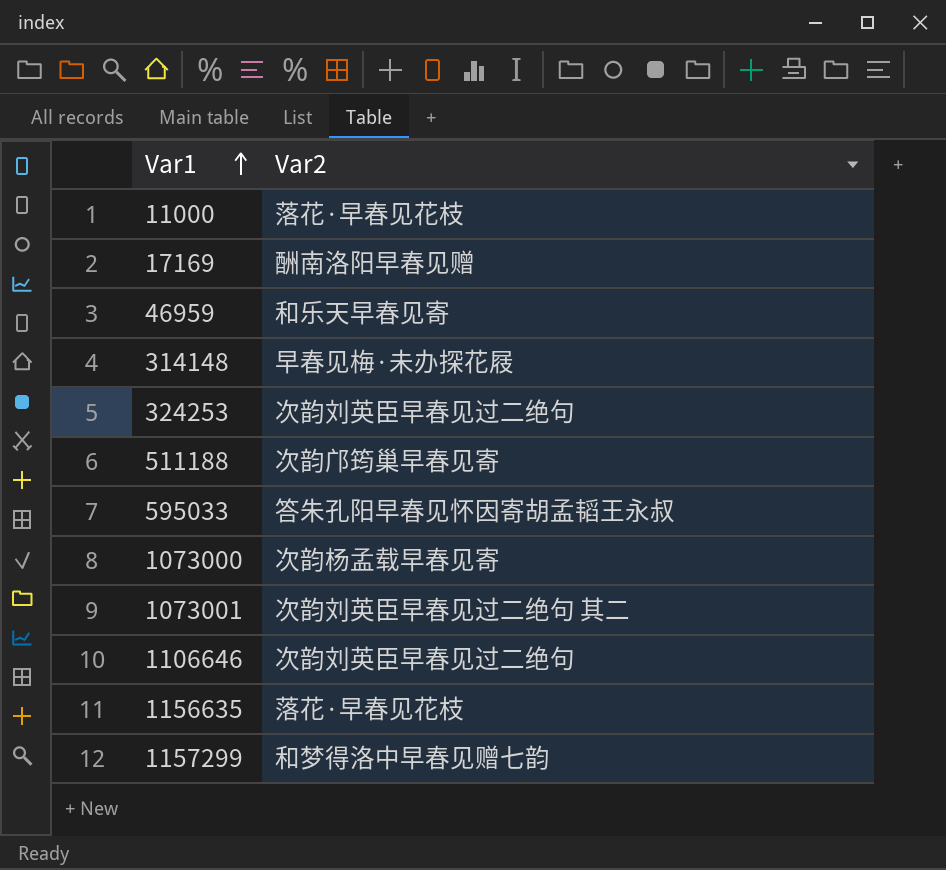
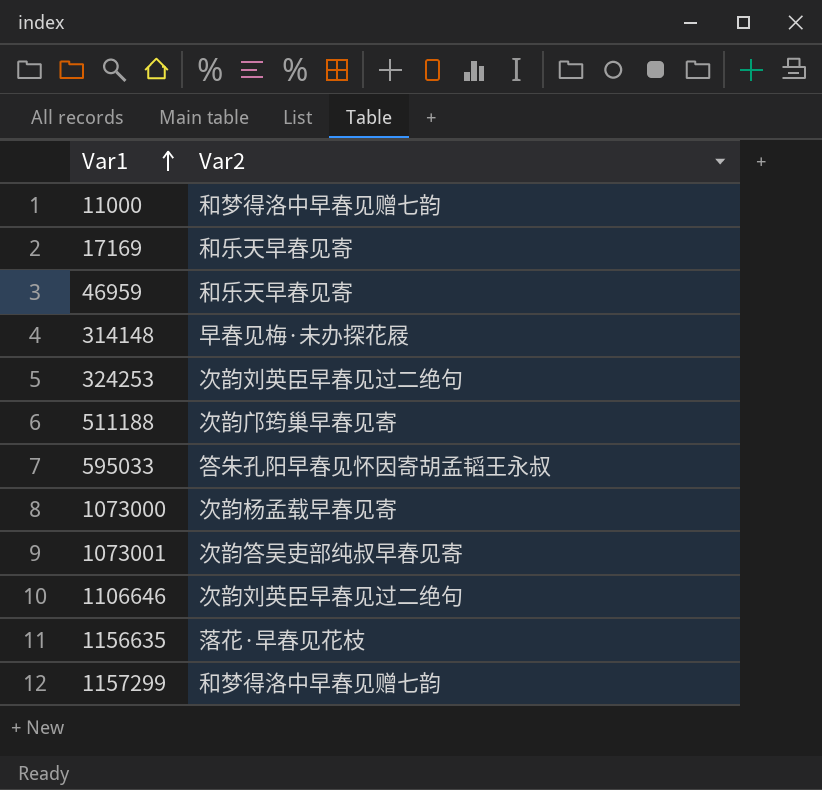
11000 | Var2: 落花·早春见花枝 -> 和梦得洛中早春见赠七韵
17169 | Var2: 酬南洛阳早春见赠 -> 和乐天早春见寄
1073001 | Var2: 次韵刘英臣早春见过二绝句 其二 -> 次韵答吴吏部纯叔早春见寄

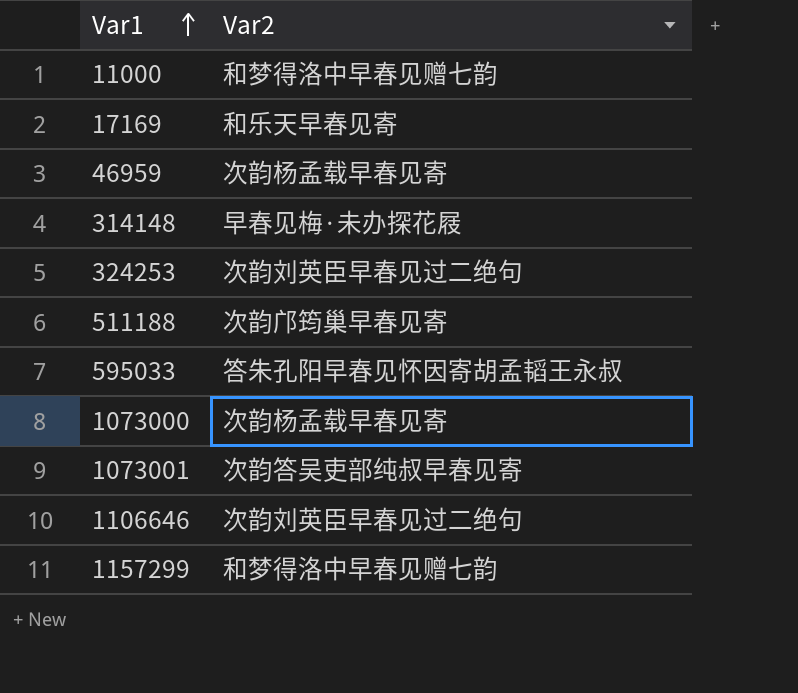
row 1156635: 落花·早春见花枝 -> none
46959 | Var2: 和乐天早春见寄 -> 次韵杨孟载早春见寄

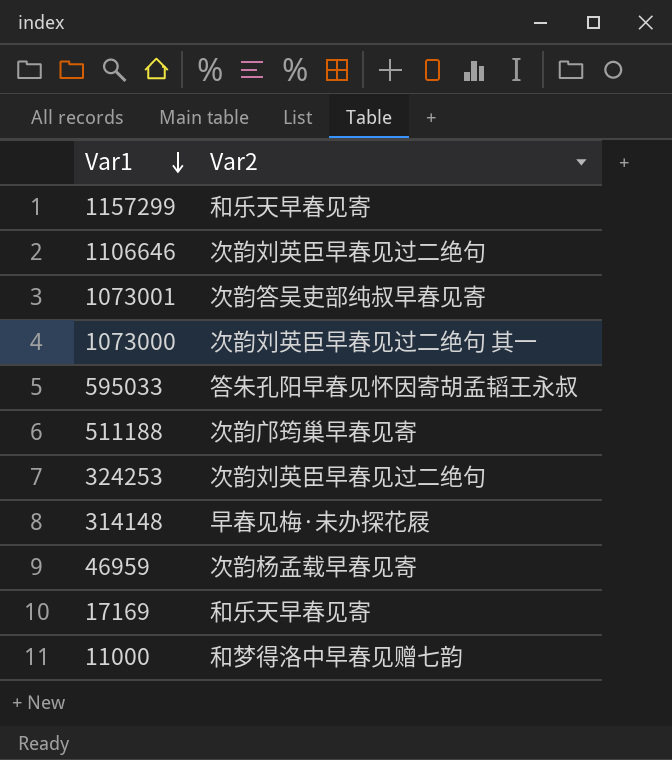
row order: Var1 ascending -> Var1 descending
1157299 | Var2: 和梦得洛中早春见赠七韵 -> 和乐天早春见寄
1073000 | Var2: 次韵杨孟载早春见寄 -> 次韵刘英臣早春见过二绝句 其一

